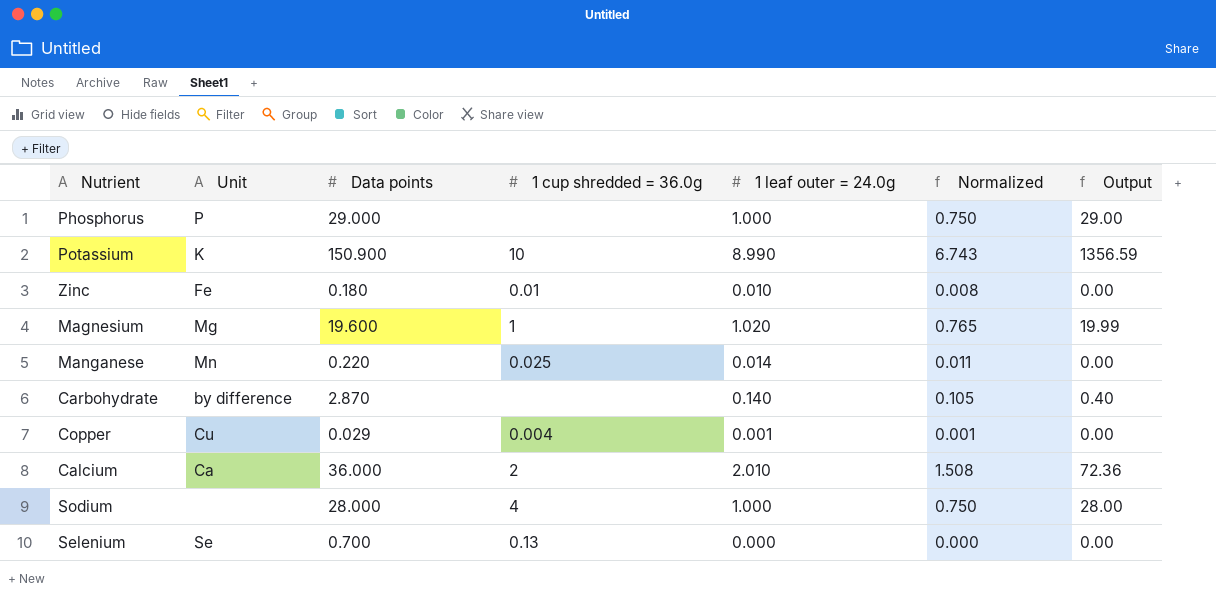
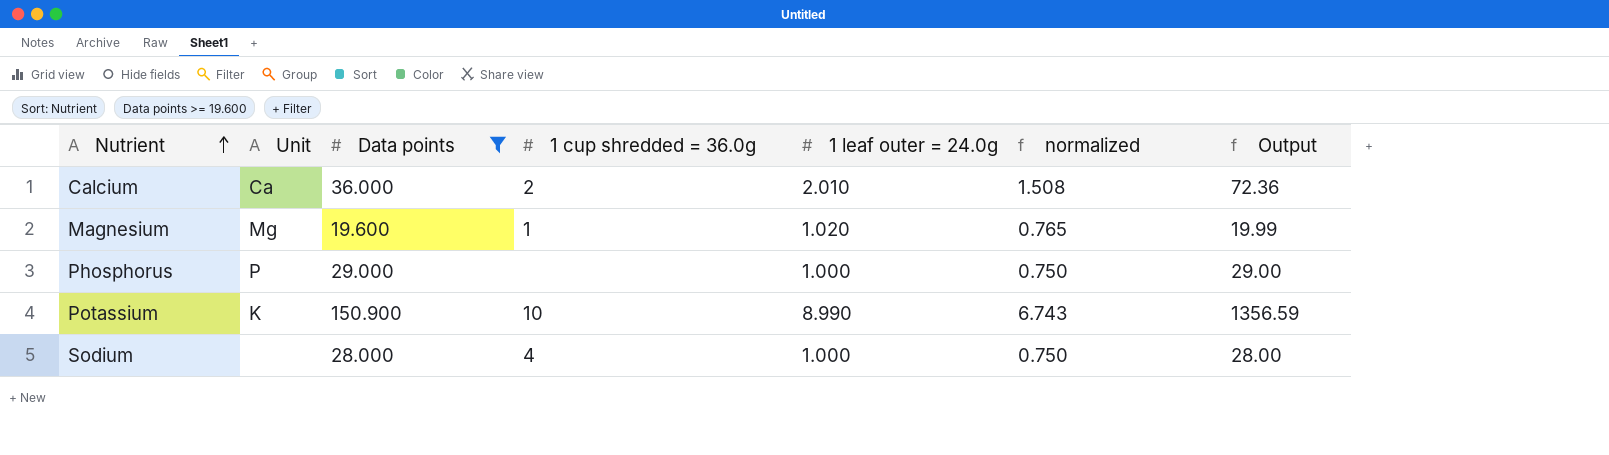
filter: none -> Data points >= 19.600
row order: none -> Nutrient ascending
column name: Normalized -> normalized

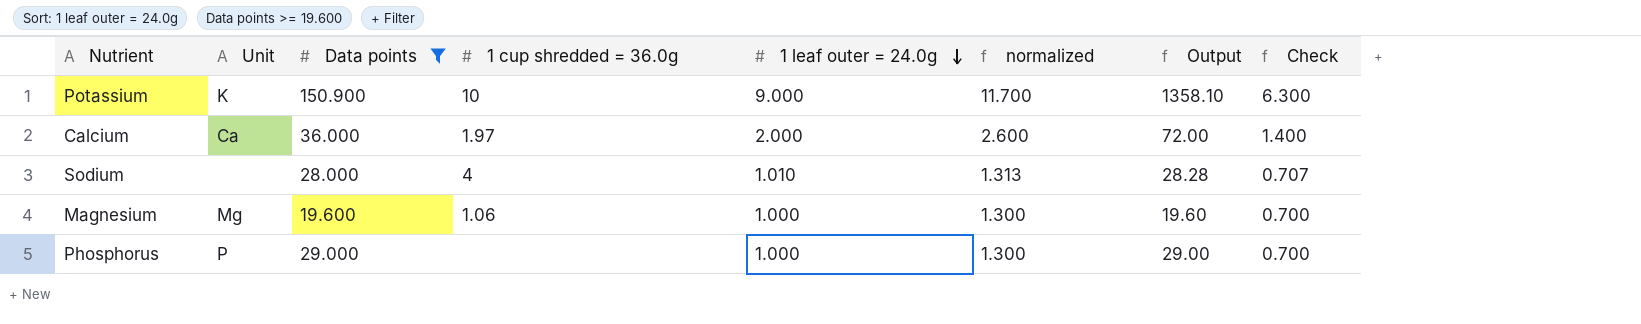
row order: Nutrient ascending -> 1 leaf outer = 24.0g descending
column normalized | formula: [1 leaf outer = 24.0g] * 0.75 -> [1 leaf outer = 24.0g] * 1.3
column Check | formula: none -> [1 leaf outer = 24.0g] * 0.7
Potassium | 1 leaf outer = 24.0g: 8.990 -> 9.000
Potassium | Output: 1356.59 -> 1358.10
Calcium | 1 cup shredded = 36.0g: 2 -> 1.97
Calcium | 1 leaf outer = 24.0g: 2.010 -> 2.000
Calcium | Output: 72.36 -> 72.00
Sodium | 1 leaf outer = 24.0g: 1.000 -> 1.010
Sodium | Output: 28.00 -> 28.28
Magnesium | 1 cup shredded = 36.0g: 1 -> 1.06
Magnesium | 1 leaf outer = 24.0g: 1.020 -> 1.000
Magnesium | Output: 19.99 -> 19.60

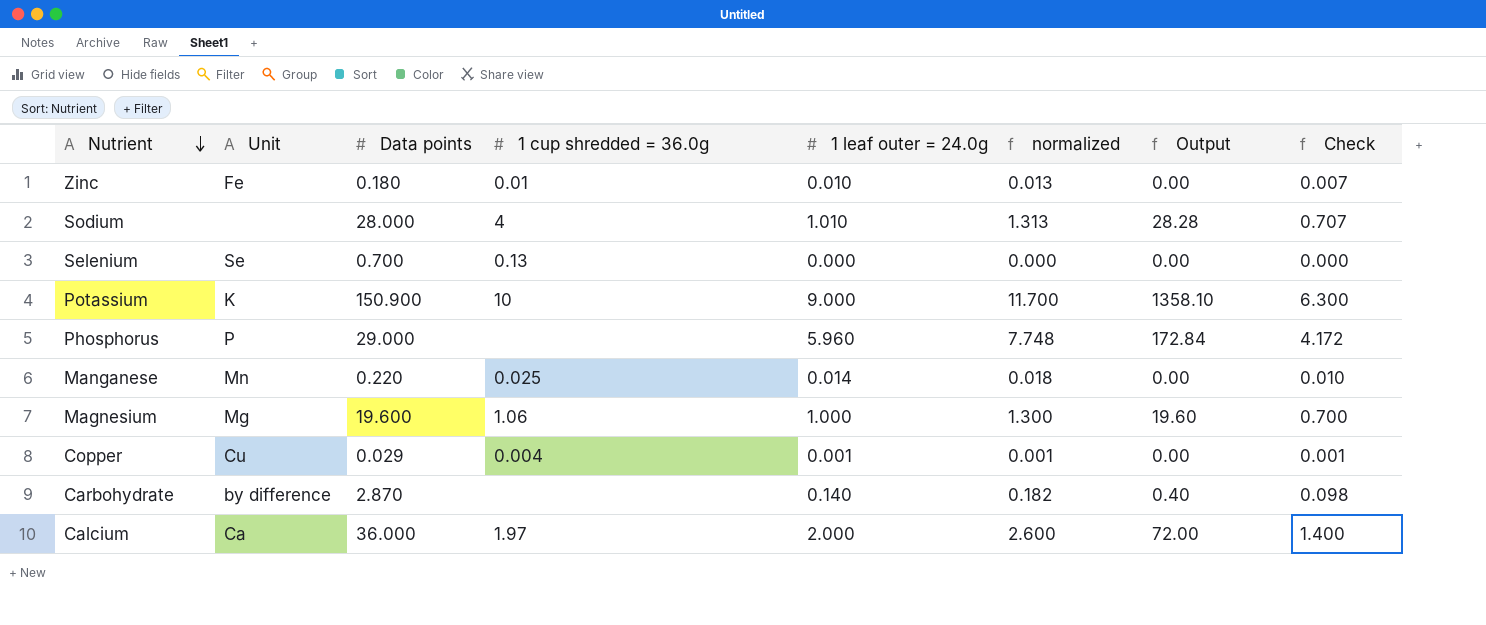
filter: Data points >= 19.600 -> none
row order: 1 leaf outer = 24.0g descending -> Nutrient descending
Phosphorus | 1 leaf outer = 24.0g: 1.000 -> 5.960
Phosphorus | normalized: 1.300 -> 7.748
Phosphorus | Output: 29.00 -> 172.84
Phosphorus | Check: 0.700 -> 4.172

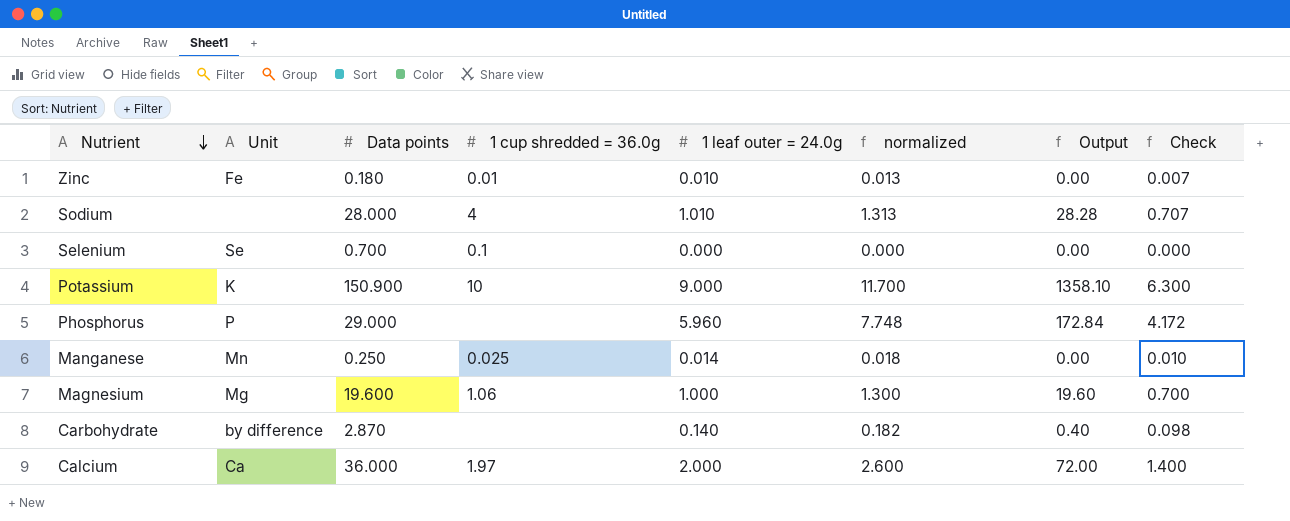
row Copper: Cu | 0.029 | 0.004 | 0.001 | 0.001 | 0.00 | 0.001 -> none
Selenium | 1 cup shredded = 36.0g: 0.13 -> 0.1
Manganese | Data points: 0.220 -> 0.250

